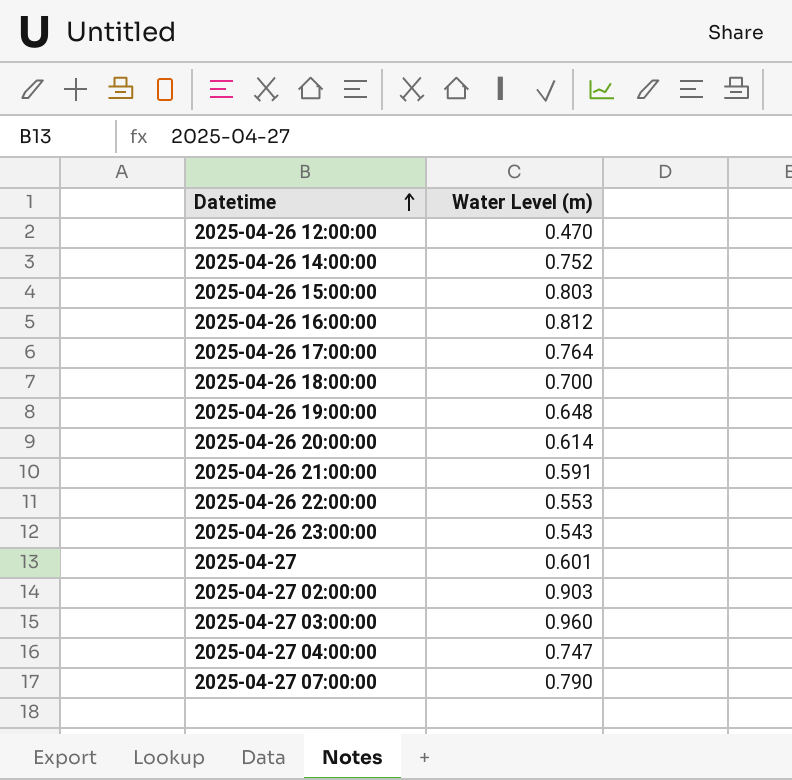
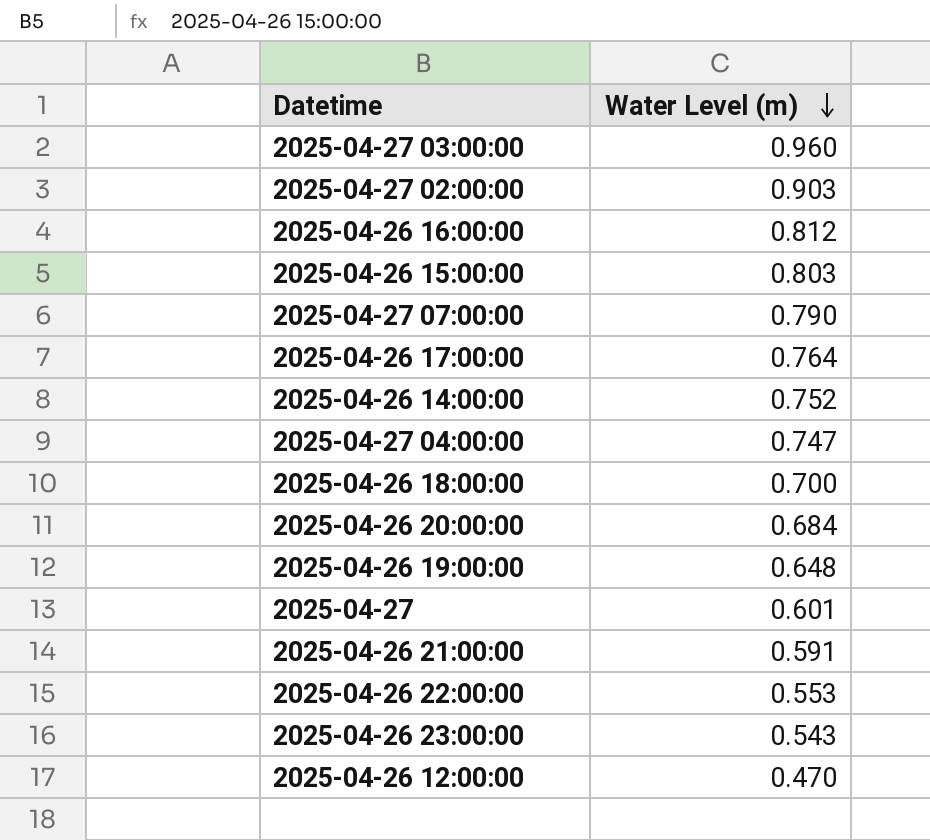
row order: Datetime ascending -> Water Level (m) descending
2025-04-26 20:00:00 | Water Level (m): 0.614 -> 0.684

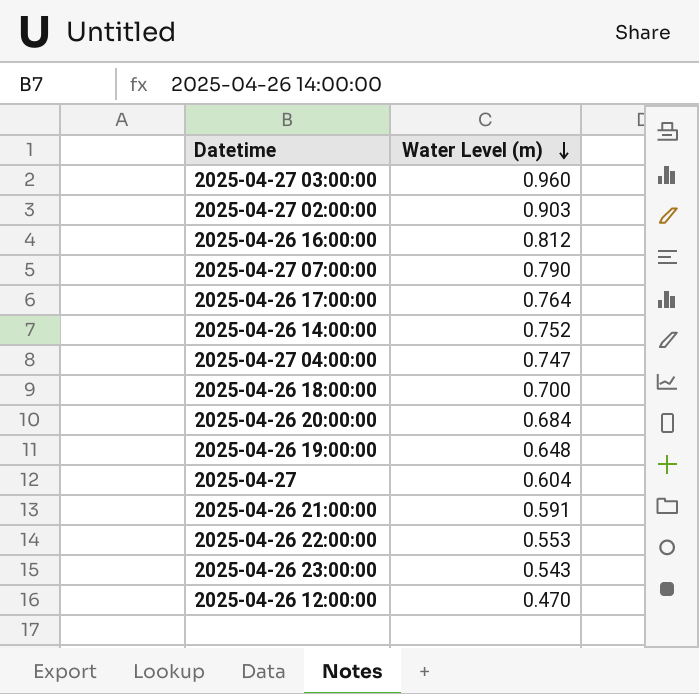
row 2025-04-26 15:00:00: 0.803 -> none
2025-04-27 | Water Level (m): 0.601 -> 0.604

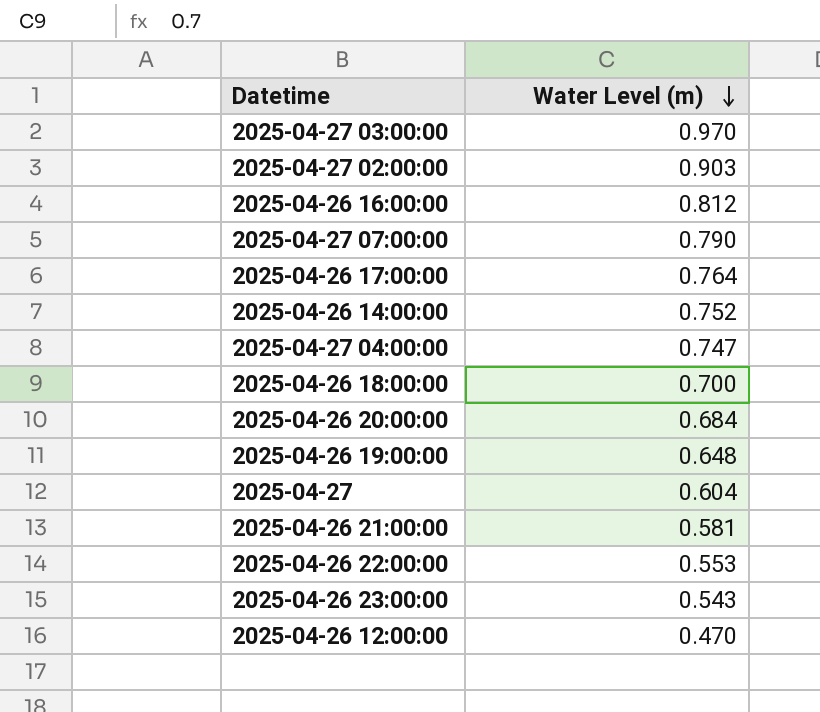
2025-04-27 03:00:00 | Water Level (m): 0.960 -> 0.970
2025-04-26 21:00:00 | Water Level (m): 0.591 -> 0.581

